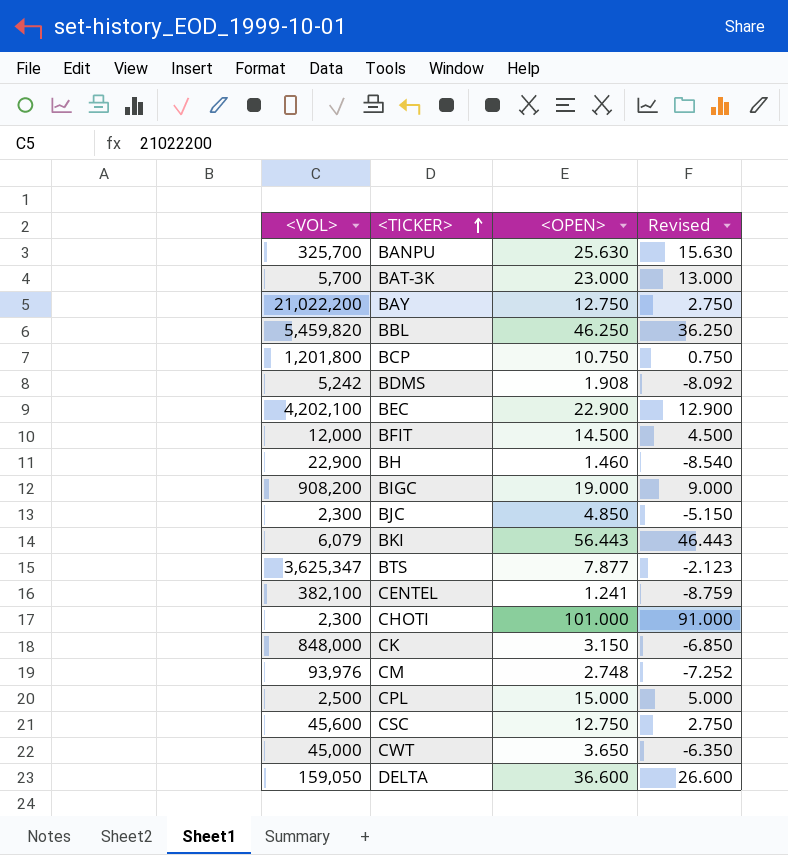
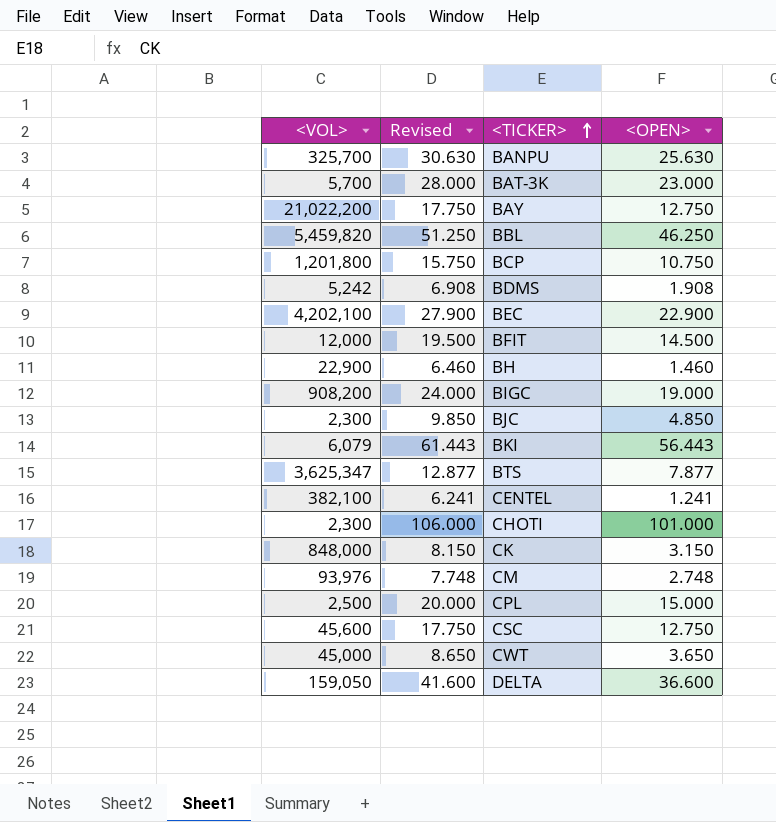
column Revised | formula: [<OPEN>] - 10 -> [<OPEN>] + 5
column Revised | position: 4 -> 2

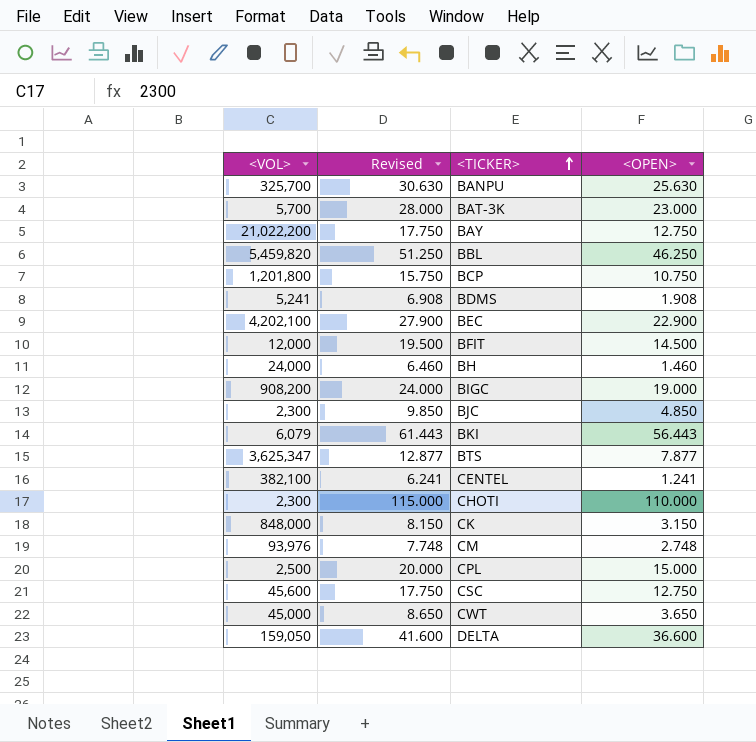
BDMS | <VOL>: 5,242 -> 5,241
BH | <VOL>: 22,900 -> 24,000
CHOTI | Revised: 106.000 -> 115.000
CHOTI | <OPEN>: 101.000 -> 110.000

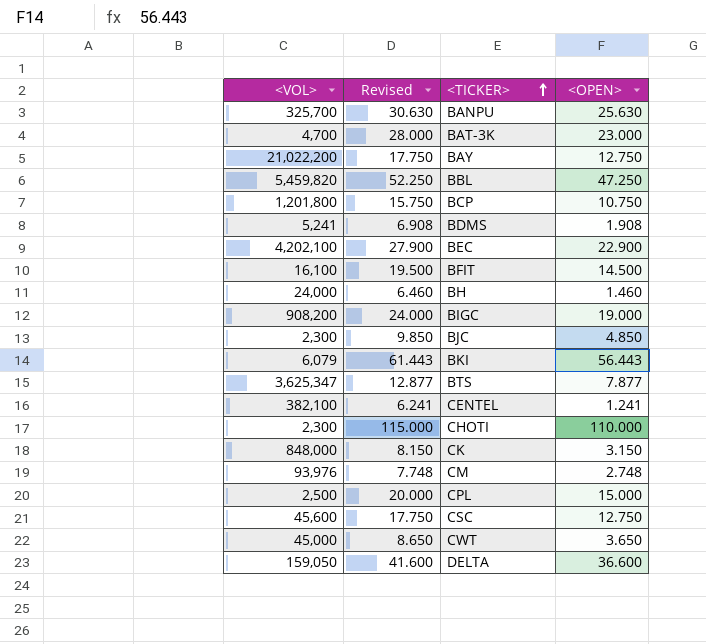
BAT-3K | <VOL>: 5,700 -> 4,700
BBL | Revised: 51.250 -> 52.250
BBL | <OPEN>: 46.250 -> 47.250
BFIT | <VOL>: 12,000 -> 16,100

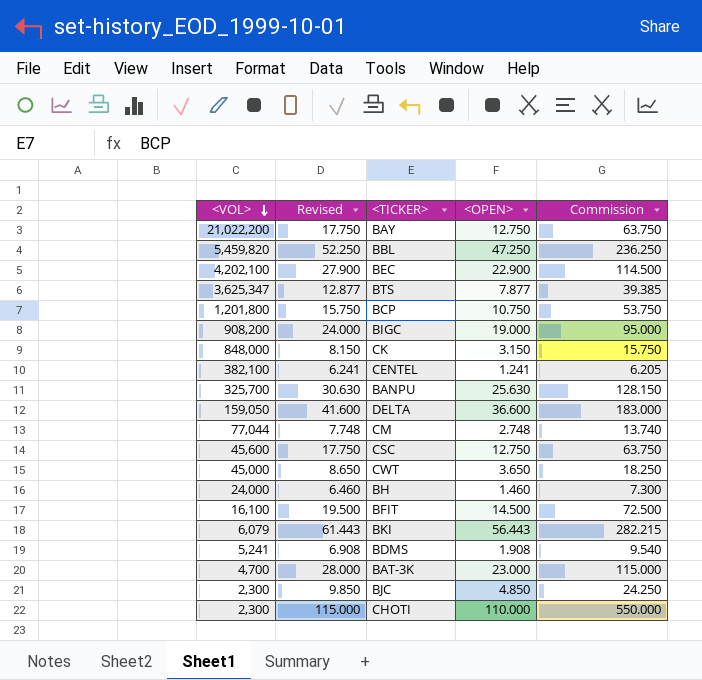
row order: <TICKER> ascending -> <VOL> descending
column Commission | formula: none -> [<OPEN>] * 5
row CPL: 2,500 | 20.000 | 15.000 -> none
CM | <VOL>: 93,976 -> 77,044

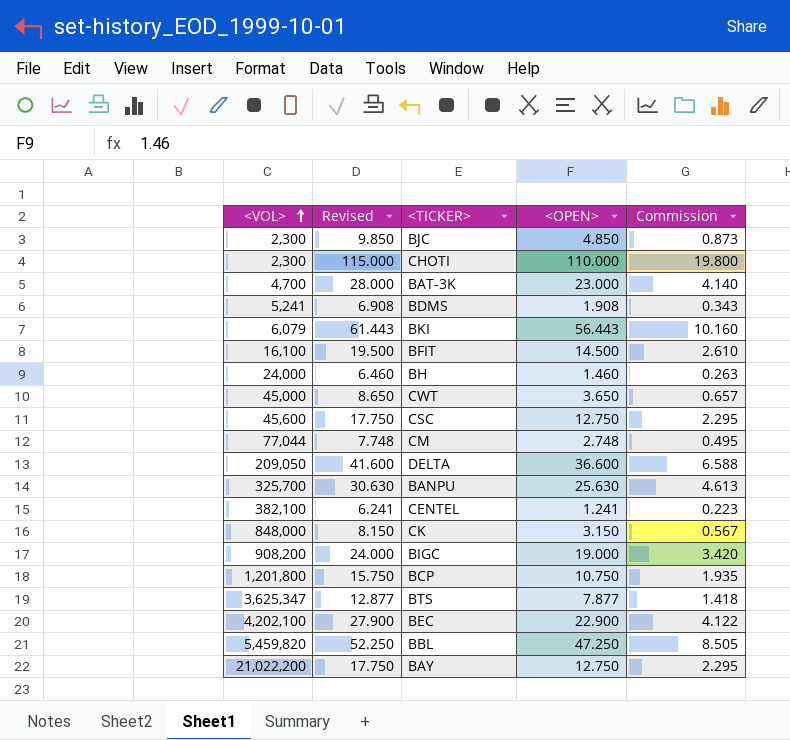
row order: <VOL> descending -> <VOL> ascending
column Commission | formula: [<OPEN>] * 5 -> [<OPEN>] * 0.18
DELTA | <VOL>: 159,050 -> 209,050

